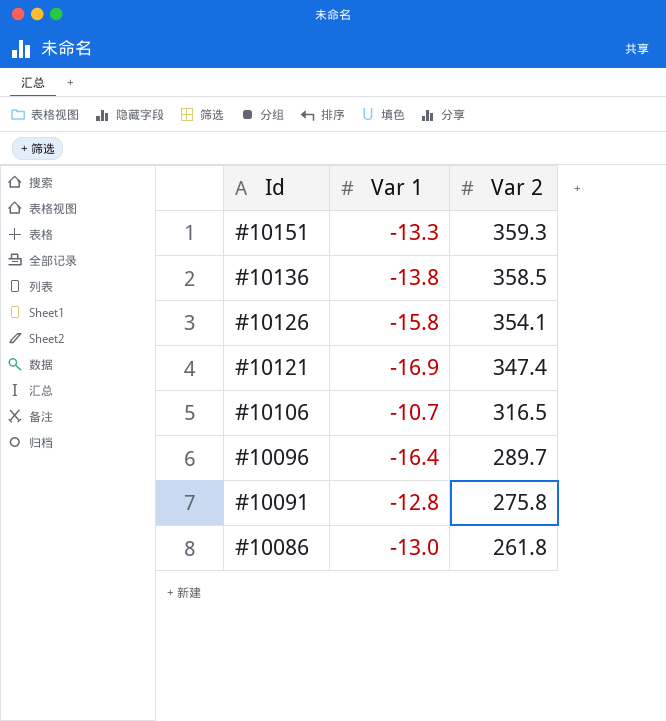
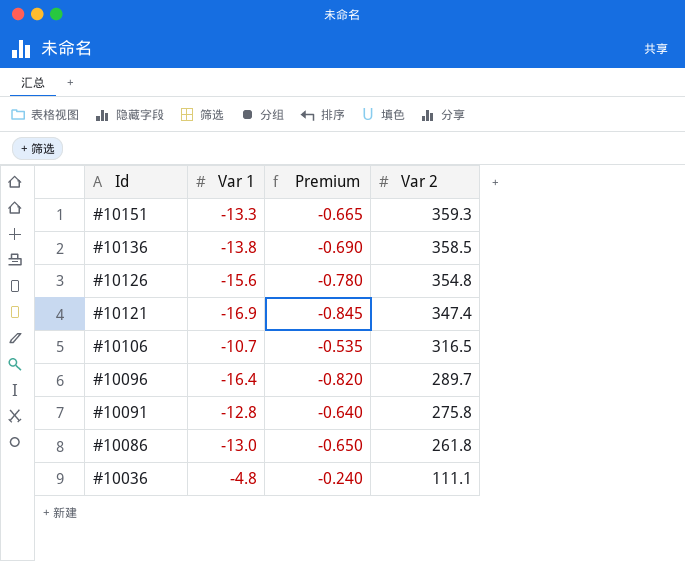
column Premium | formula: none -> [Var 1] * 0.05
#10126 | Var 1: -15.8 -> -15.6
#10126 | Var 2: 354.1 -> 354.8
row #10036: none -> -4.8 | -0.240 | 111.1

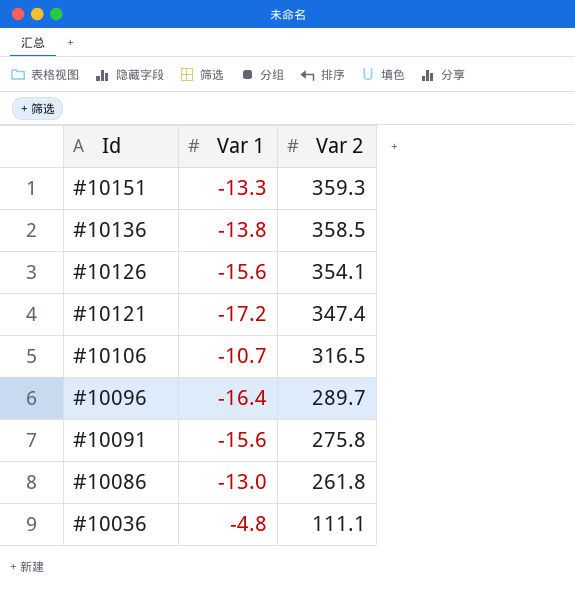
column Premium | formula: [Var 1] * 0.05 -> none
#10126 | Var 2: 354.8 -> 354.1
#10121 | Var 1: -16.9 -> -17.2
#10091 | Var 1: -12.8 -> -15.6

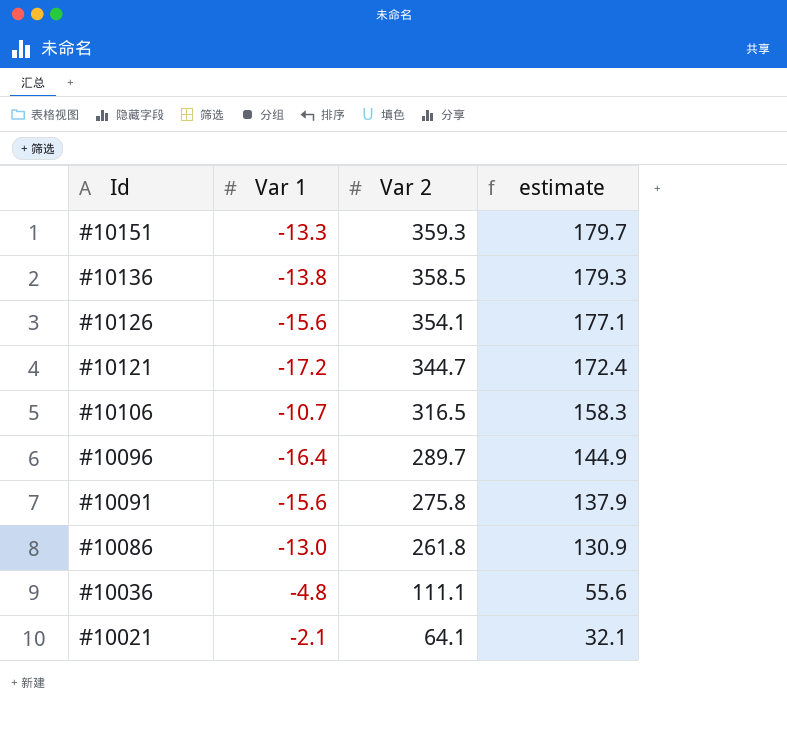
column estimate | formula: none -> [Var 2] * 0.5
#10121 | Var 2: 347.4 -> 344.7
row #10021: none -> -2.1 | 64.1 | 32.1

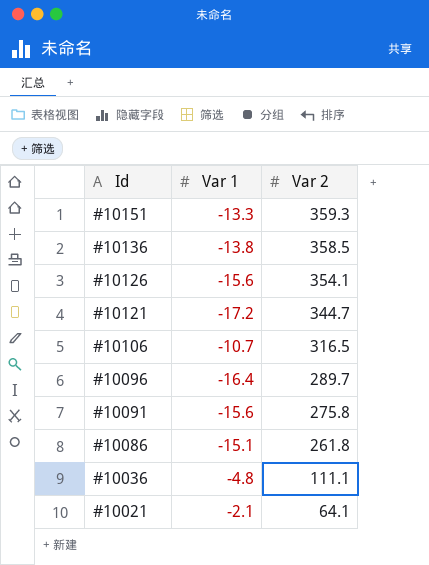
column estimate | formula: [Var 2] * 0.5 -> none
#10086 | Var 1: -13.0 -> -15.1

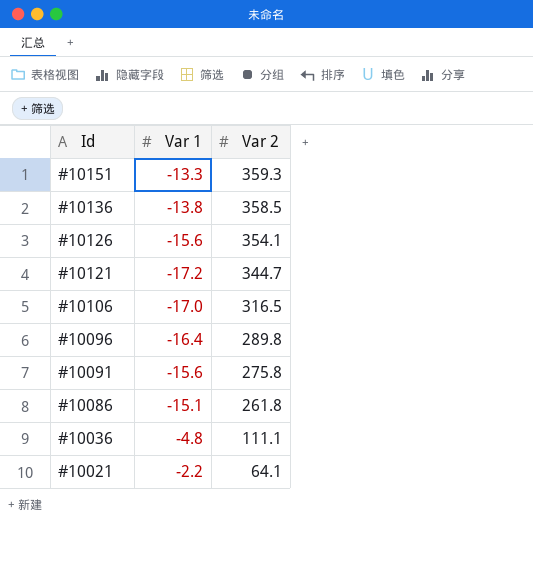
#10106 | Var 1: -10.7 -> -17.0
#10096 | Var 2: 289.7 -> 289.8
#10021 | Var 1: -2.1 -> -2.2

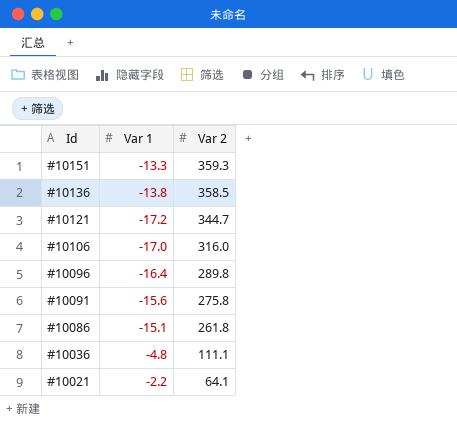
row #10126: -15.6 | 354.1 -> none
#10106 | Var 2: 316.5 -> 316.0

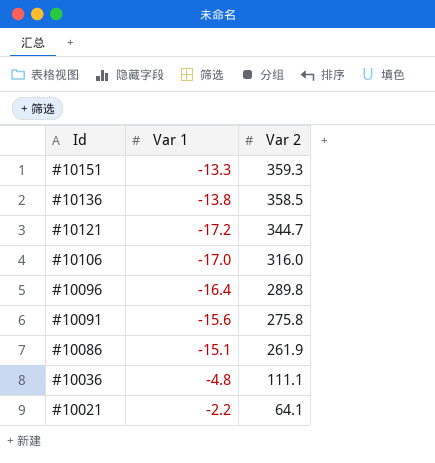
#10086 | Var 2: 261.8 -> 261.9

